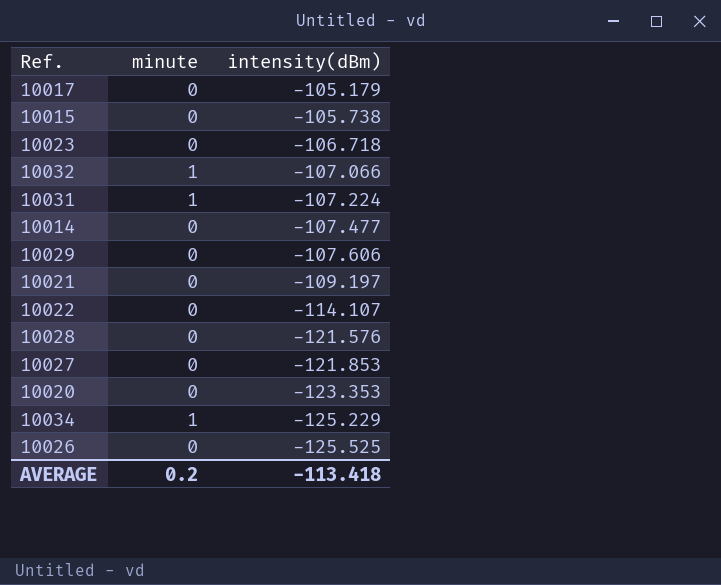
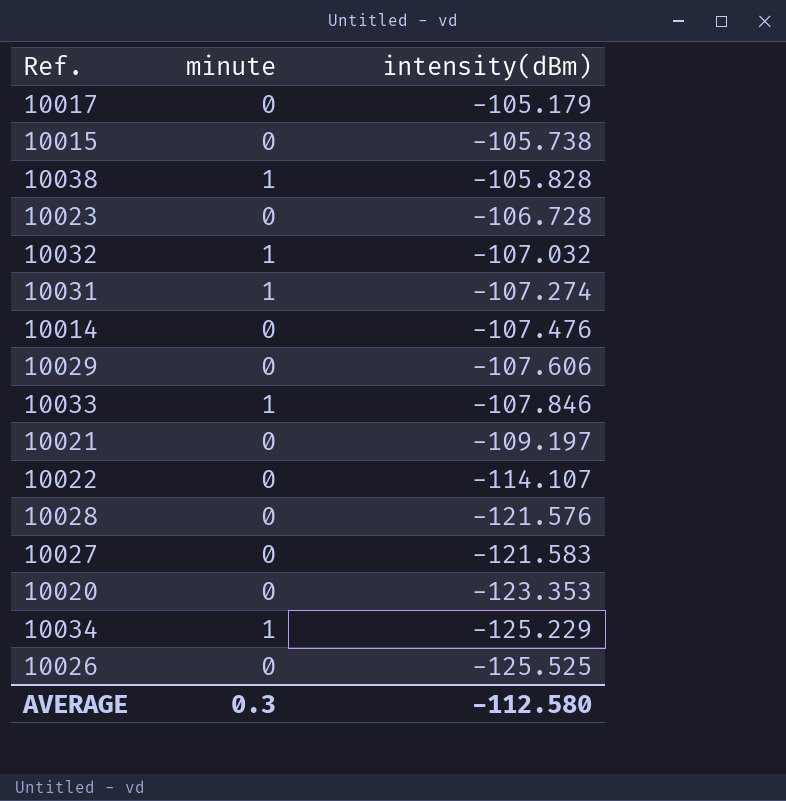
row 10038: none -> 1 | -105.828
10023 | intensity(dBm): -106.718 -> -106.728
10032 | intensity(dBm): -107.066 -> -107.032
10031 | intensity(dBm): -107.224 -> -107.274
10014 | intensity(dBm): -107.477 -> -107.476
row 10033: none -> 1 | -107.846
10027 | intensity(dBm): -121.853 -> -121.583
AVERAGE | minute: 0.2 -> 0.3
AVERAGE | intensity(dBm): -113.418 -> -112.580

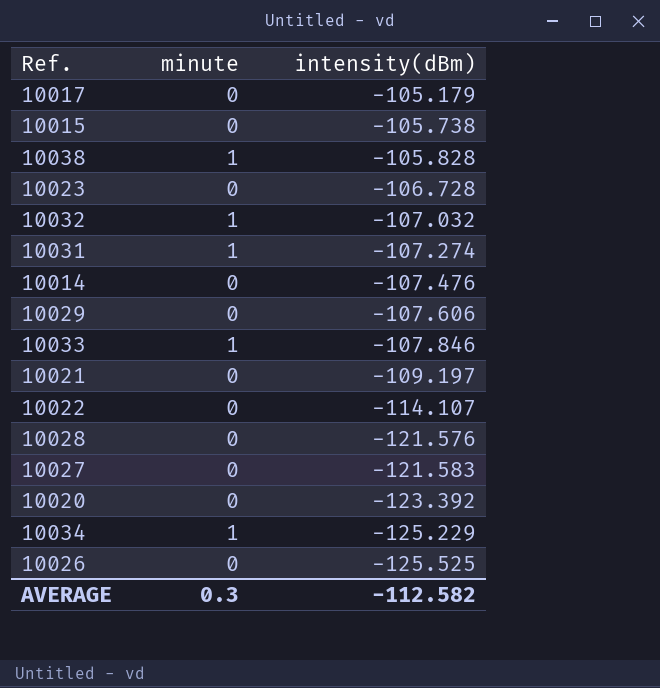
10020 | intensity(dBm): -123.353 -> -123.392
AVERAGE | intensity(dBm): -112.580 -> -112.582

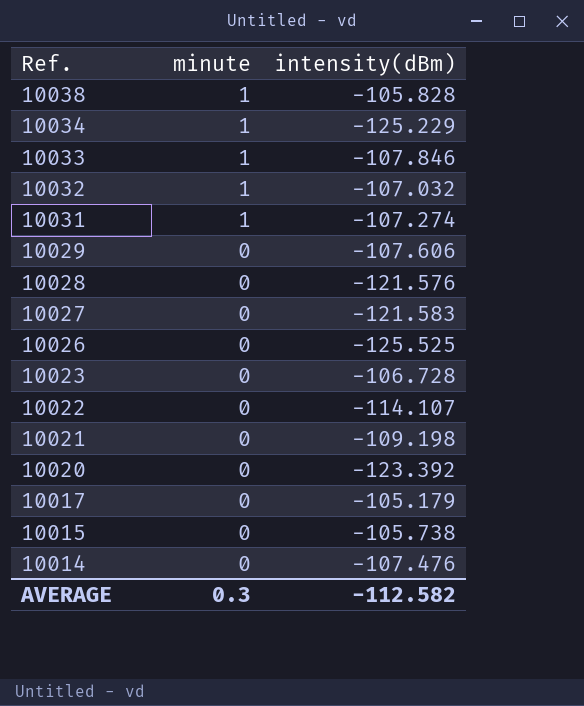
row order: intensity(dBm) descending -> Ref. descending
10021 | intensity(dBm): -109.197 -> -109.198

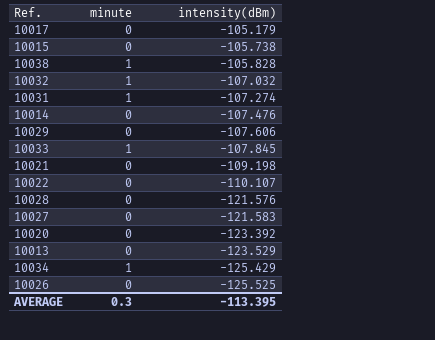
row order: Ref. descending -> intensity(dBm) descending
row 10023: 0 | -106.728 -> none
10033 | intensity(dBm): -107.846 -> -107.845
10022 | intensity(dBm): -114.107 -> -110.107
row 10013: none -> 0 | -123.529
10034 | intensity(dBm): -125.229 -> -125.429
AVERAGE | intensity(dBm): -112.582 -> -113.395

